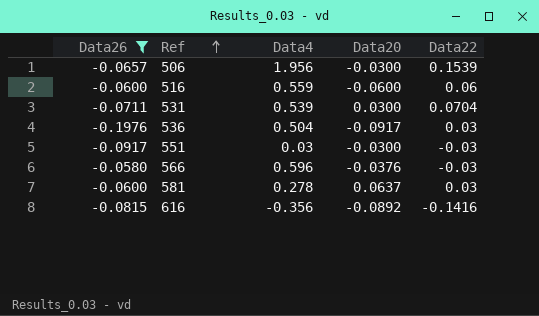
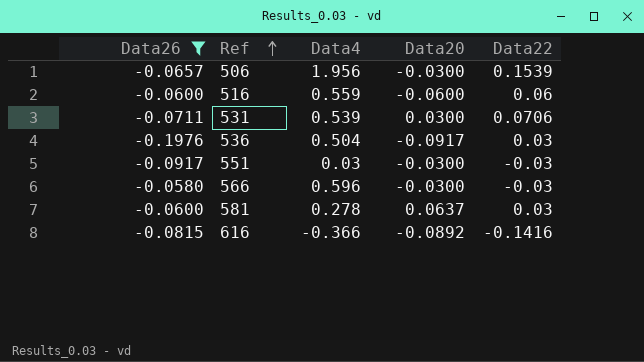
531 | Data22: 0.0704 -> 0.0706
566 | Data20: -0.0376 -> -0.0300
616 | Data4: -0.356 -> -0.366

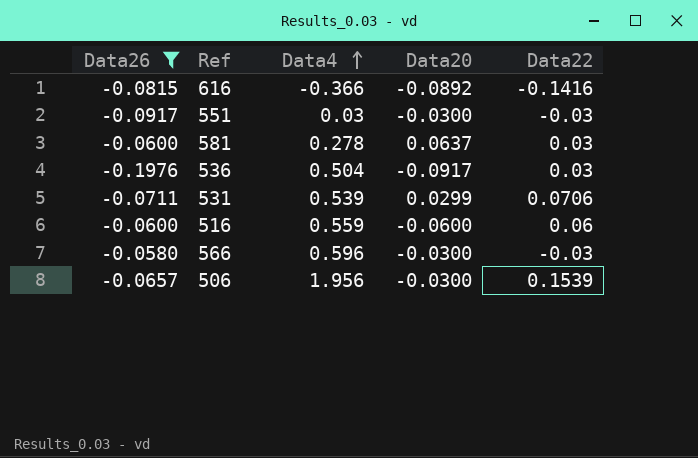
row order: Ref ascending -> Data4 ascending
531 | Data20: 0.0300 -> 0.0299

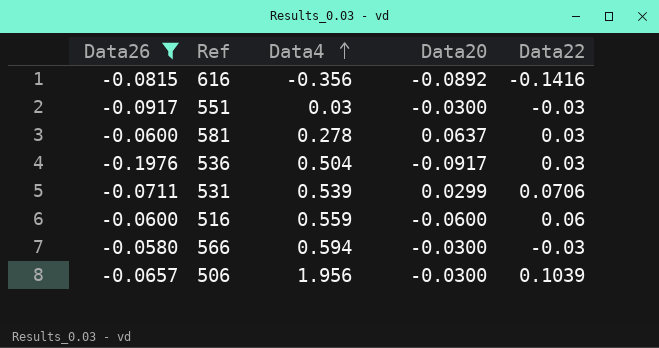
616 | Data4: -0.366 -> -0.356
566 | Data4: 0.596 -> 0.594
506 | Data22: 0.1539 -> 0.1039

